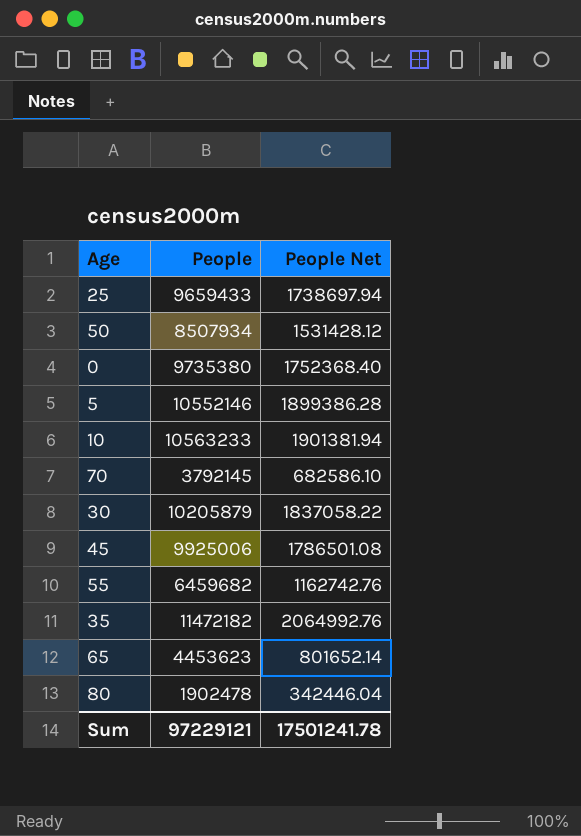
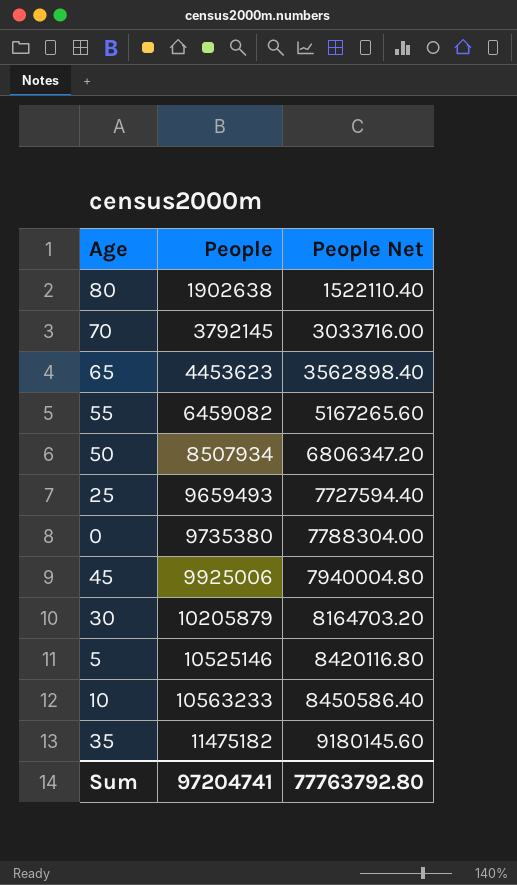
row order: none -> People ascending
column People Net | formula: [People] * 0.18 -> [People] * 0.8
80 | People: 1902478 -> 1902638
55 | People: 6459682 -> 6459082
25 | People: 9659433 -> 9659493
5 | People: 10552146 -> 10525146
35 | People: 11472182 -> 11475182
Sum | People: 97229121 -> 97204741
Sum | People Net: 17501241.78 -> 77763792.80

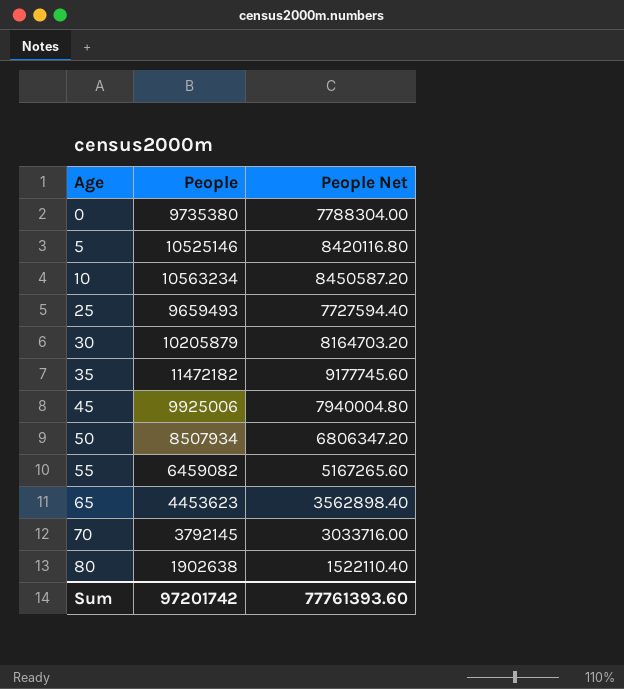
row order: People ascending -> Age ascending
10 | People: 10563233 -> 10563234
10 | People Net: 8450586.40 -> 8450587.20
35 | People: 11475182 -> 11472182
35 | People Net: 9180145.60 -> 9177745.60
Sum | People: 97204741 -> 97201742
Sum | People Net: 77763792.80 -> 77761393.60

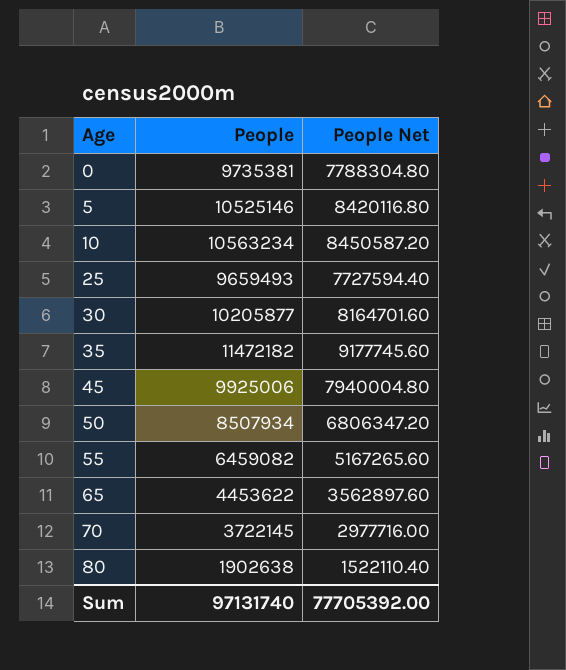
0 | People: 9735380 -> 9735381
0 | People Net: 7788304.00 -> 7788304.80
30 | People: 10205879 -> 10205877
30 | People Net: 8164703.20 -> 8164701.60
65 | People: 4453623 -> 4453622
65 | People Net: 3562898.40 -> 3562897.60
70 | People: 3792145 -> 3722145
70 | People Net: 3033716.00 -> 2977716.00
Sum | People: 97201742 -> 97131740
Sum | People Net: 77761393.60 -> 77705392.00

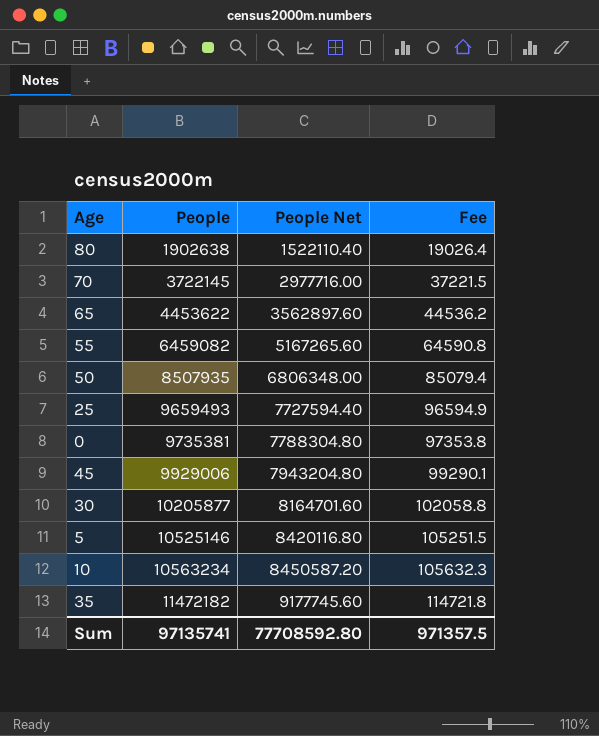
row order: Age ascending -> People ascending
column Fee | formula: none -> [People] * 0.01
50 | People: 8507934 -> 8507935
50 | People Net: 6806347.20 -> 6806348.00
45 | People: 9925006 -> 9929006
45 | People Net: 7940004.80 -> 7943204.80
Sum | People: 97131740 -> 97135741
Sum | People Net: 77705392.00 -> 77708592.80

